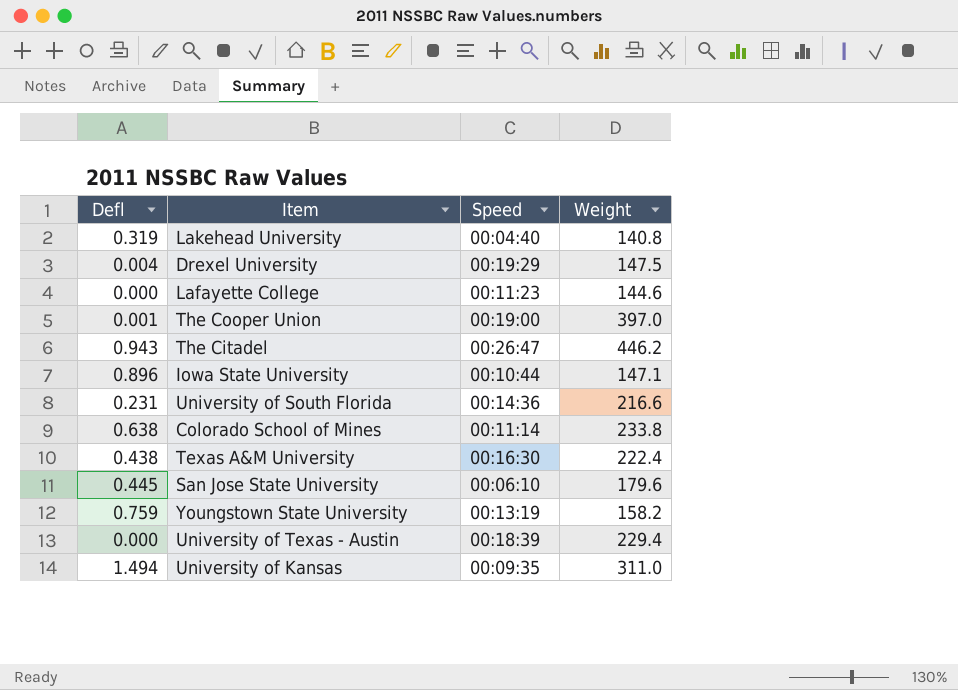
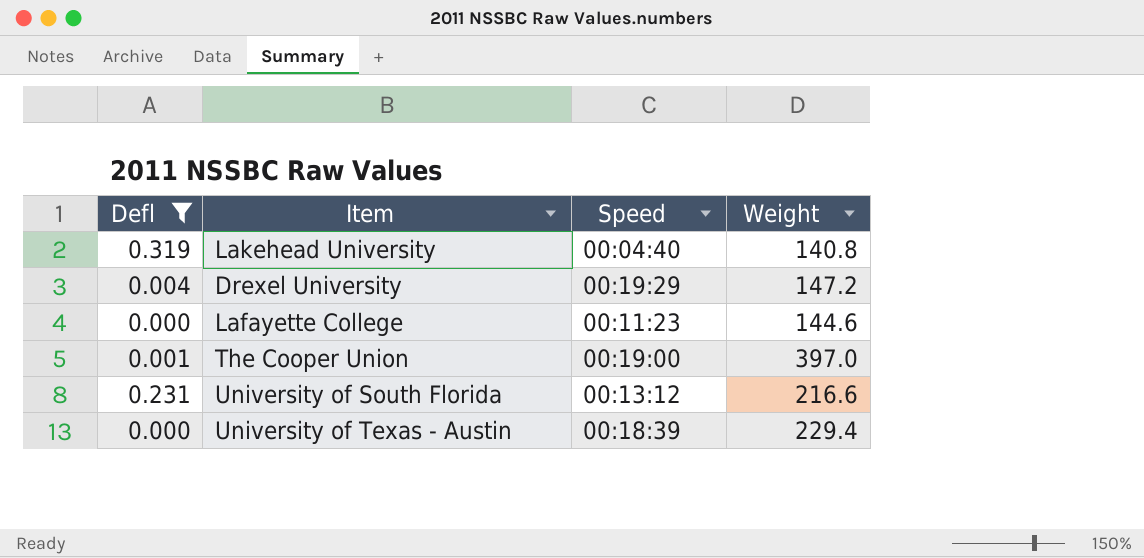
filter: none -> Defl <= 0.319
Drexel University | Weight: 147.5 -> 147.2
University of South Florida | Speed: 00:14:36 -> 00:13:12

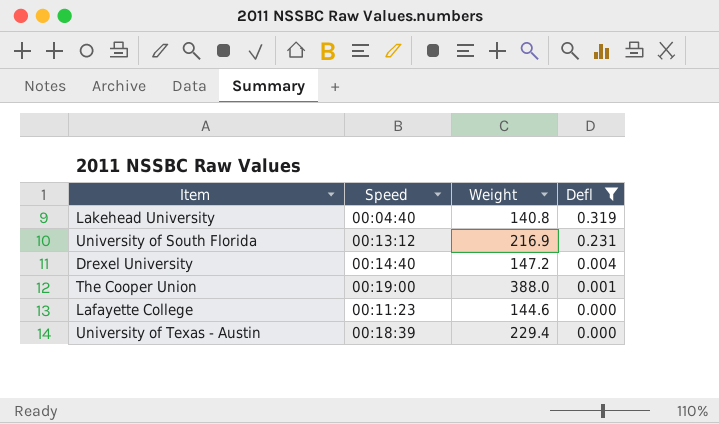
row order: none -> Defl descending
column Defl | position: 1 -> 4
University of South Florida | Weight: 216.6 -> 216.9
Drexel University | Speed: 00:19:29 -> 00:14:40
The Cooper Union | Weight: 397.0 -> 388.0

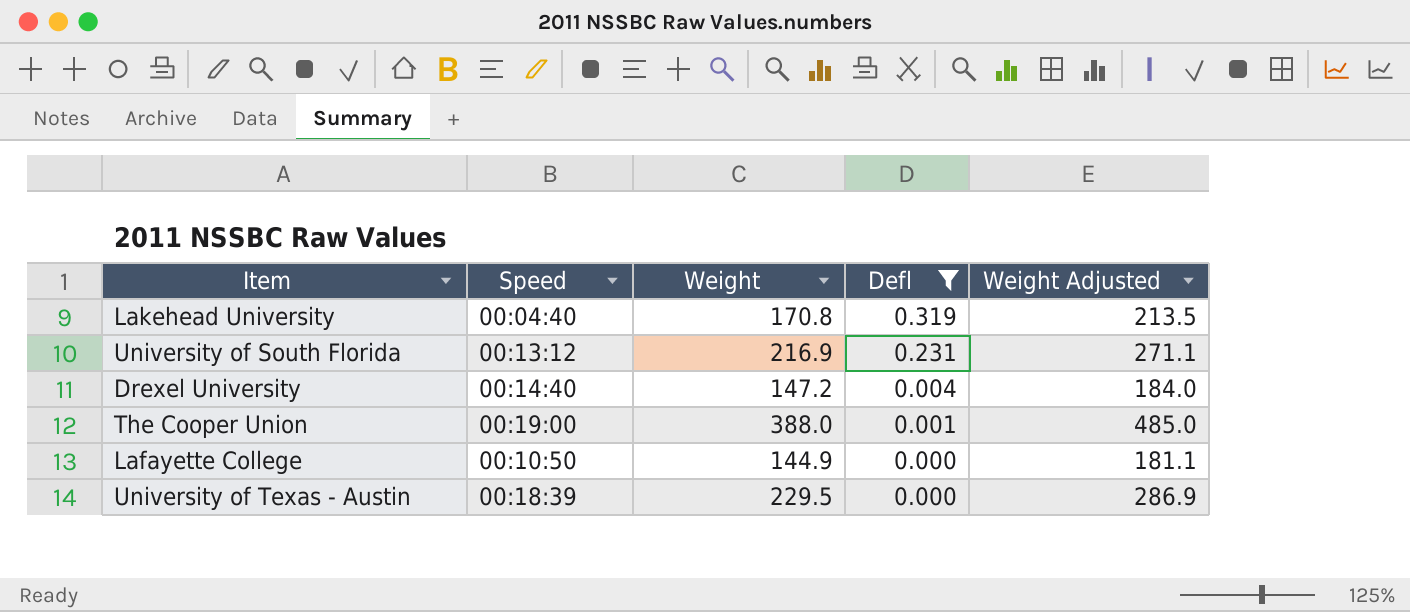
column Weight Adjusted | formula: none -> [Weight] * 1.25
Lakehead University | Weight: 140.8 -> 170.8
Lafayette College | Speed: 00:11:23 -> 00:10:50
Lafayette College | Weight: 144.6 -> 144.9
University of Texas - Austin | Weight: 229.4 -> 229.5

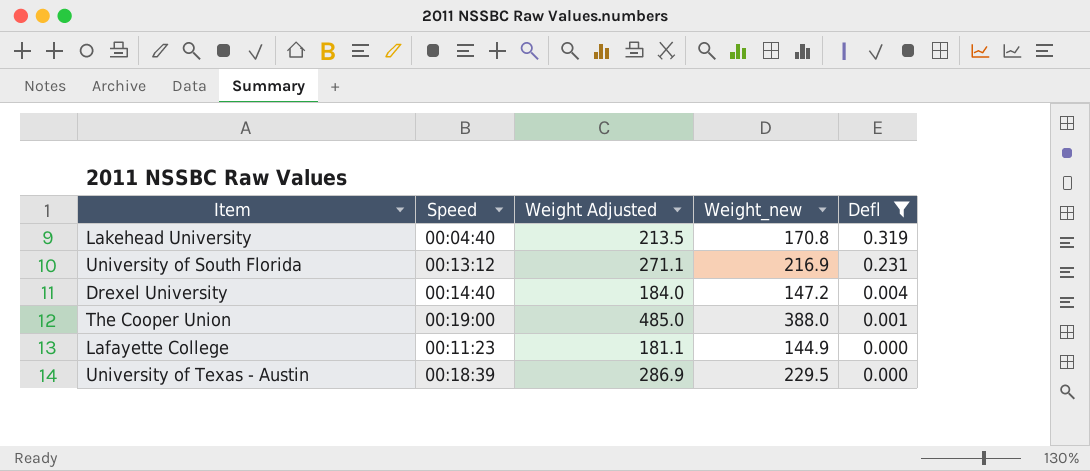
column Weight Adjusted | position: 5 -> 3
column name: Weight -> Weight_new
Lafayette College | Speed: 00:10:50 -> 00:11:23

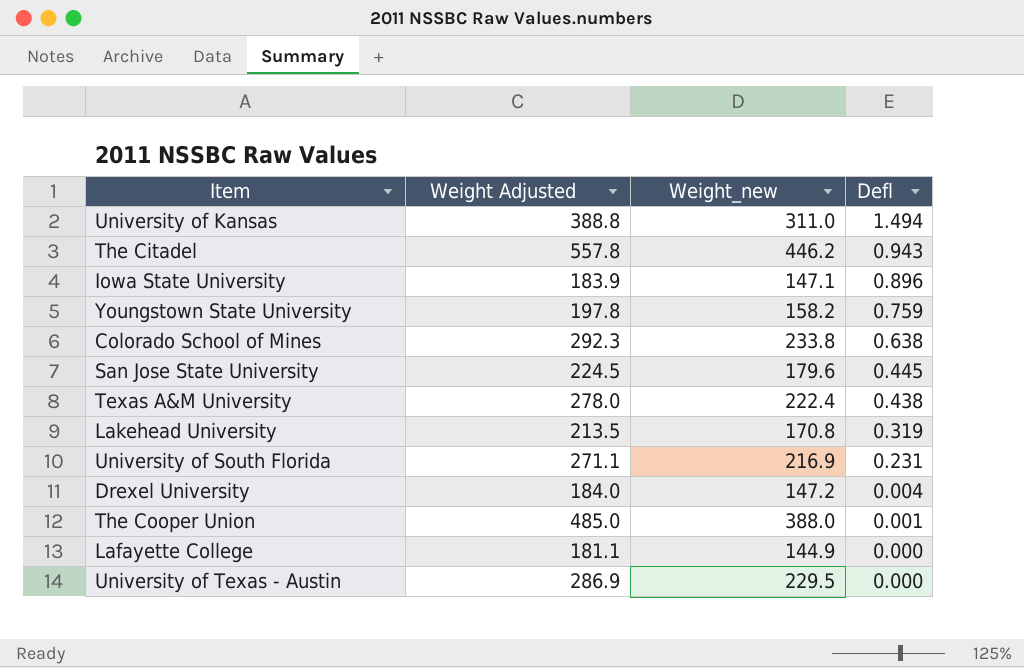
filter: Defl <= 0.319 -> none
column Speed | position: 2 -> none

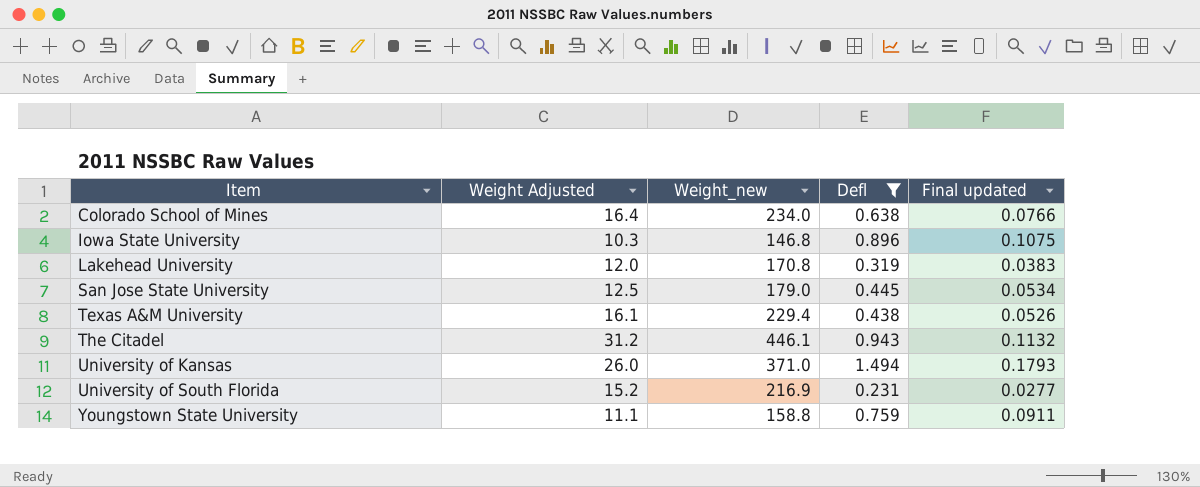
filter: none -> Defl >= 0.231
row order: Defl descending -> Item ascending
column Weight Adjusted | formula: [Weight_new] * 1.25 -> [Weight_new] * 0.07
column Final updated | formula: none -> [Defl] * 0.12
Colorado School of Mines | Weight_new: 233.8 -> 234.0
Iowa State University | Weight_new: 147.1 -> 146.8
San Jose State University | Weight_new: 179.6 -> 179.0
Texas A&M University | Weight_new: 222.4 -> 229.4
The Citadel | Weight_new: 446.2 -> 446.1
University of Kansas | Weight_new: 311.0 -> 371.0
Youngstown State University | Weight_new: 158.2 -> 158.8

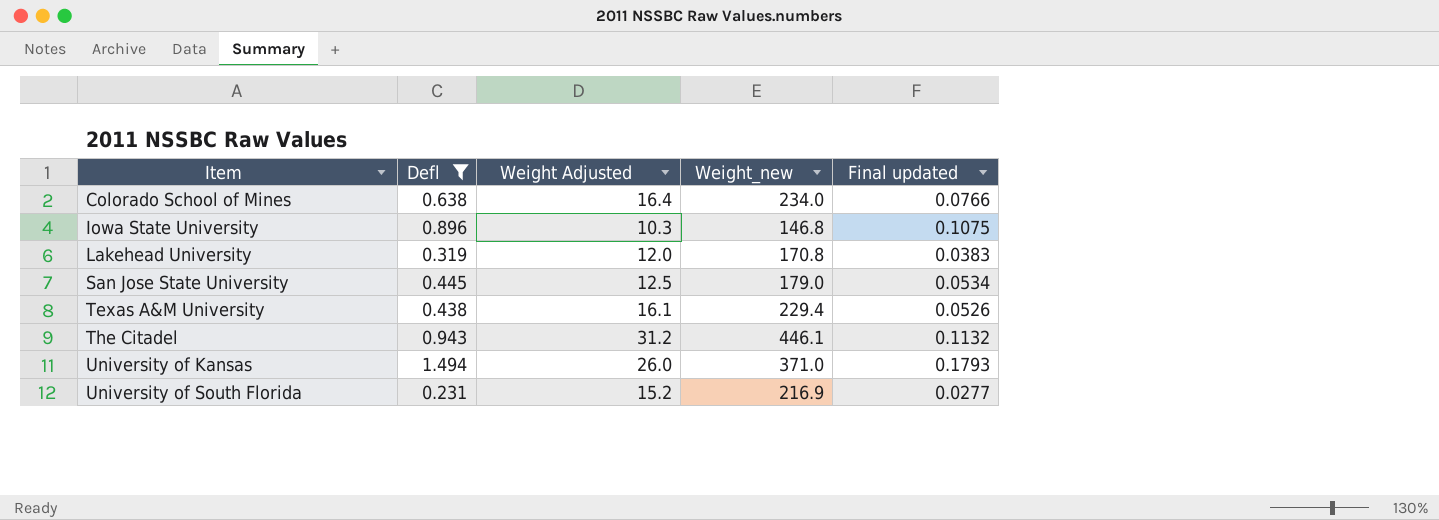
column Defl | position: 4 -> 2
row Youngstown State University: 11.1 | 158.8 | 0.759 | 0.0911 -> none

